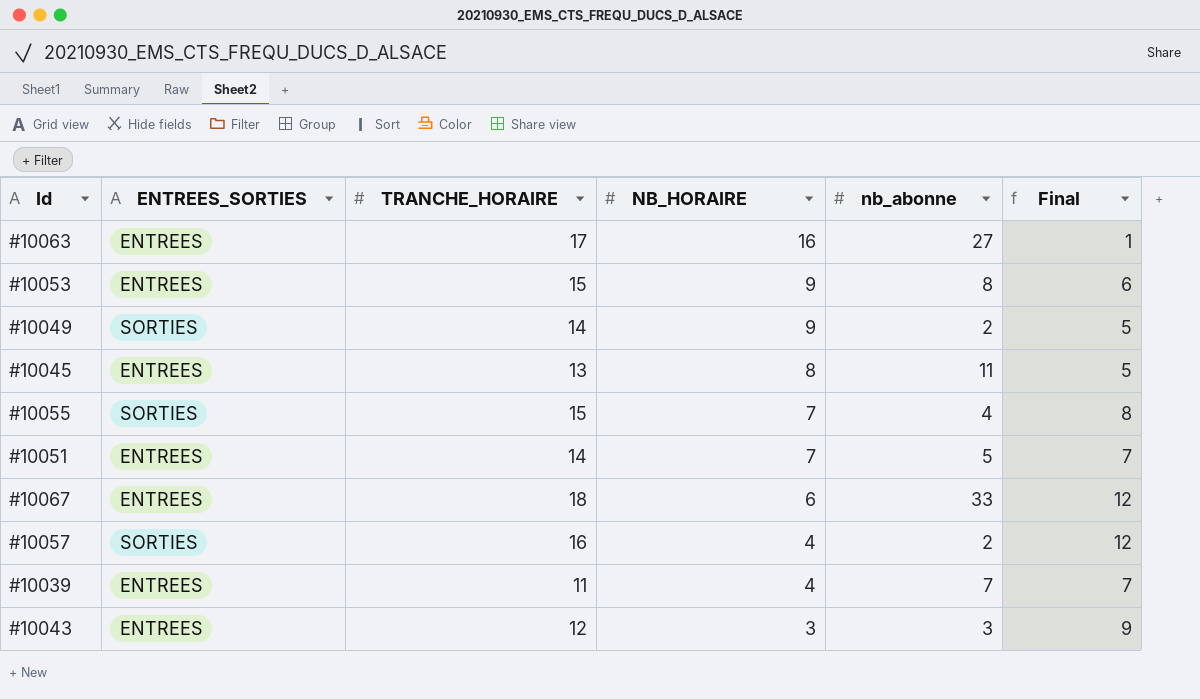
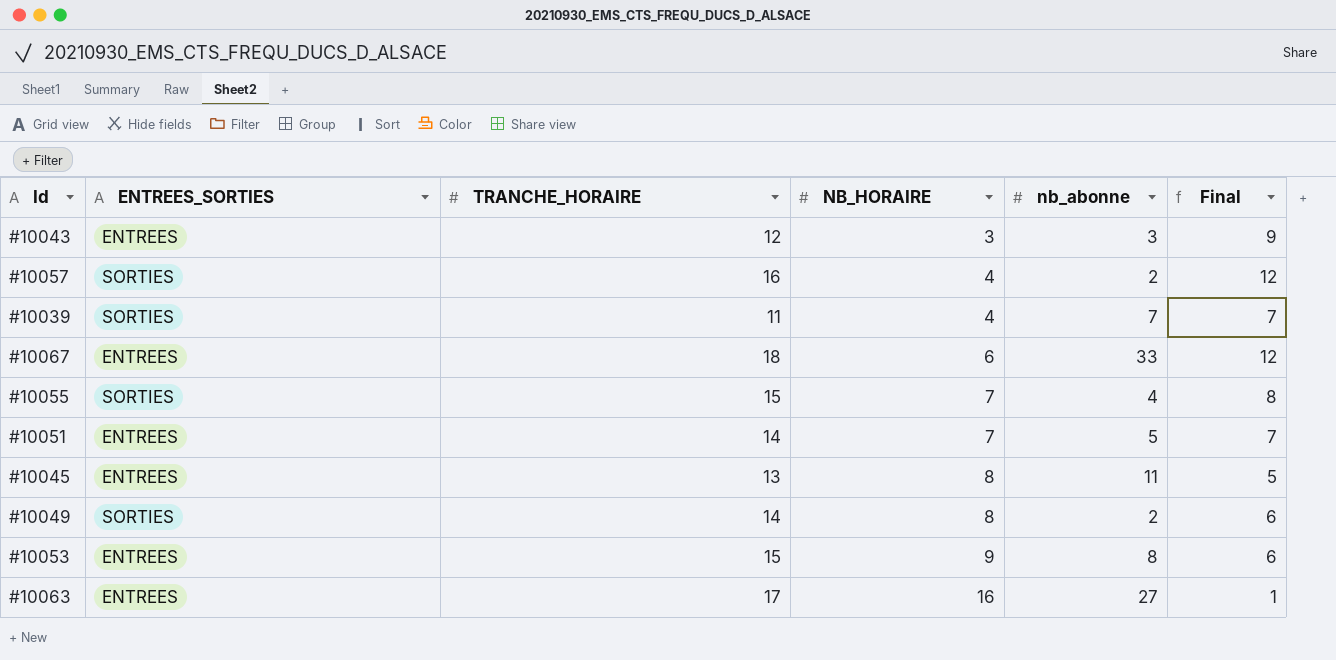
row order: NB_HORAIRE descending -> NB_HORAIRE ascending
#10039 | ENTREES_SORTIES: ENTREES -> SORTIES
#10049 | NB_HORAIRE: 9 -> 8
#10049 | Final: 5 -> 6

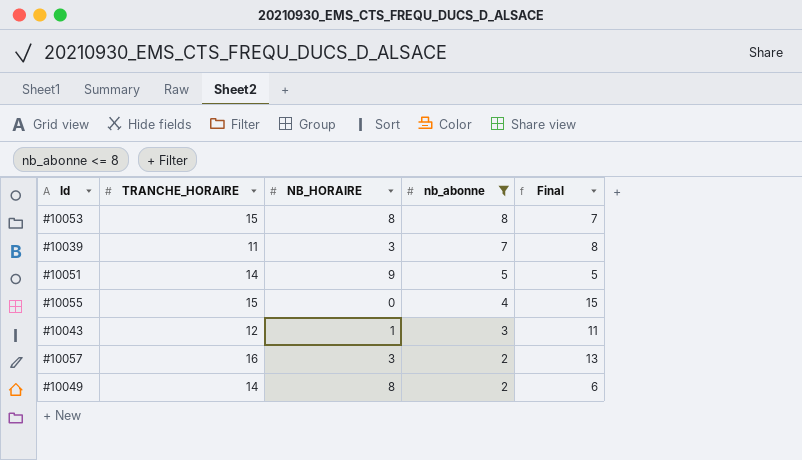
filter: none -> nb_abonne <= 8
row order: NB_HORAIRE ascending -> nb_abonne descending
column ENTREES_SORTIES | position: 2 -> none
#10053 | NB_HORAIRE: 9 -> 8
#10053 | Final: 6 -> 7
#10039 | NB_HORAIRE: 4 -> 3
#10039 | Final: 7 -> 8
#10051 | NB_HORAIRE: 7 -> 9
#10051 | Final: 7 -> 5
#10055 | NB_HORAIRE: 7 -> 0
#10055 | Final: 8 -> 15
#10043 | NB_HORAIRE: 3 -> 1
#10043 | Final: 9 -> 11
#10057 | NB_HORAIRE: 4 -> 3
#10057 | Final: 12 -> 13

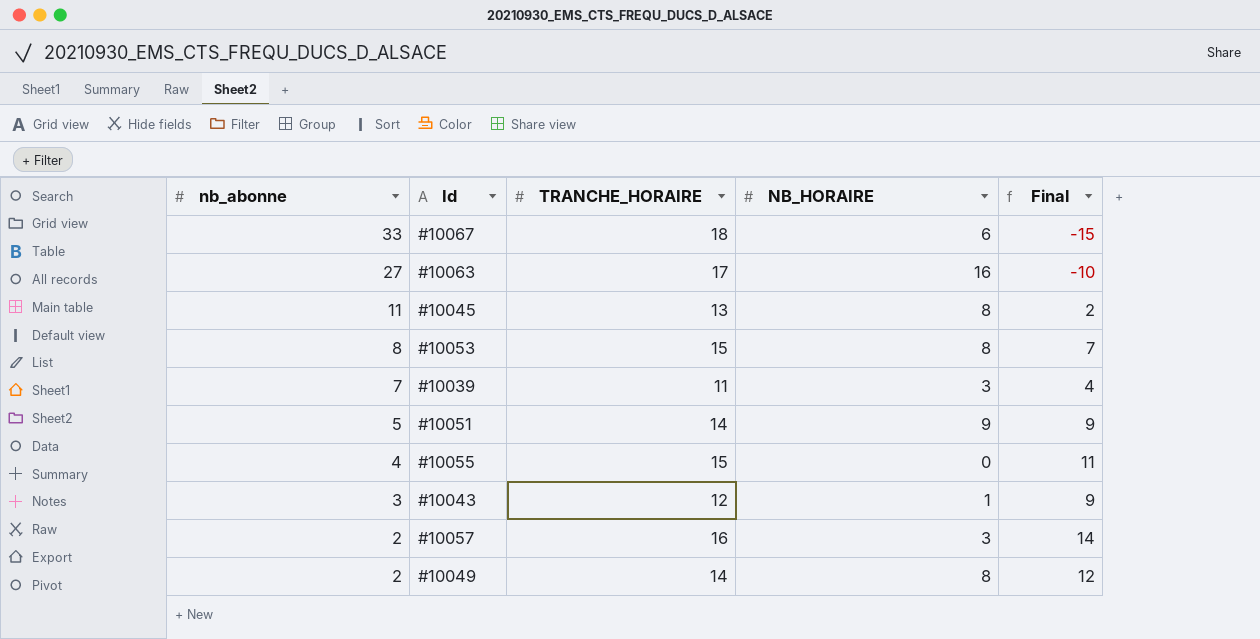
filter: nb_abonne <= 8 -> none
column nb_abonne | position: 4 -> 1
column Final | formula: [TRANCHE_HORAIRE] - [NB_HORAIRE] -> [TRANCHE_HORAIRE] - [nb_abonne]

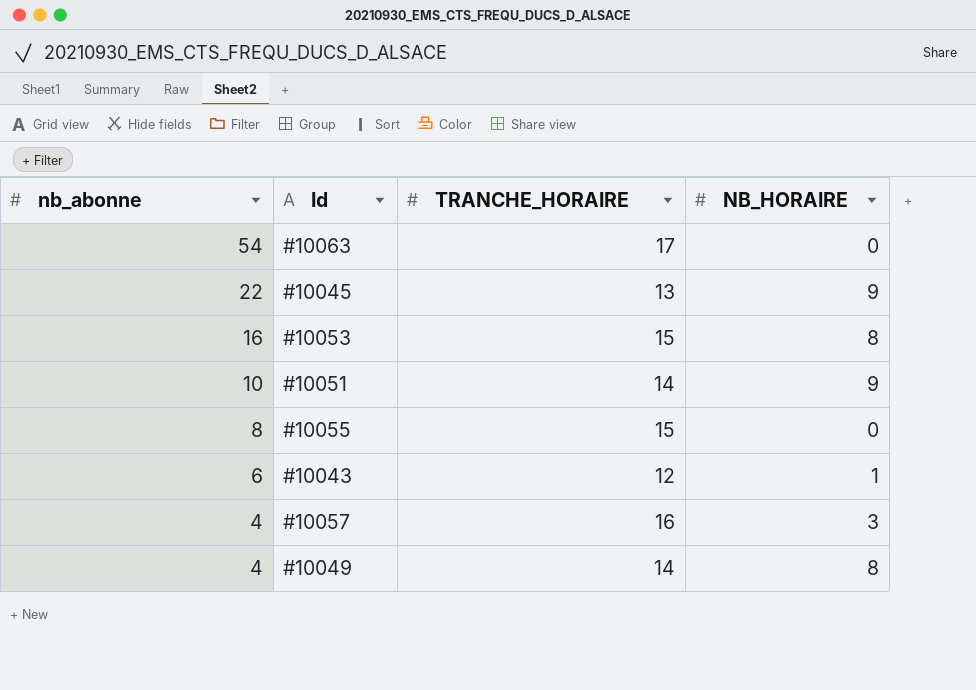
column Final | formula: [TRANCHE_HORAIRE] - [nb_abonne] -> none
row #10067: 33 | 18 | 6 | -15 -> none
row #10039: 7 | 11 | 3 | 4 -> none
#10063 | nb_abonne: 27 -> 54
#10063 | NB_HORAIRE: 16 -> 0
#10045 | nb_abonne: 11 -> 22
#10045 | NB_HORAIRE: 8 -> 9
#10053 | nb_abonne: 8 -> 16
#10051 | nb_abonne: 5 -> 10
#10055 | nb_abonne: 4 -> 8
#10043 | nb_abonne: 3 -> 6
#10057 | nb_abonne: 2 -> 4
#10049 | nb_abonne: 2 -> 4

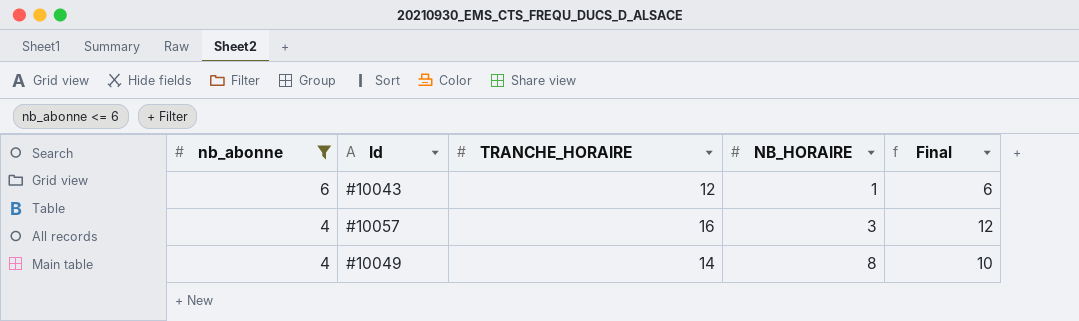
filter: none -> nb_abonne <= 6
column Final | formula: none -> [TRANCHE_HORAIRE] - [nb_abonne]

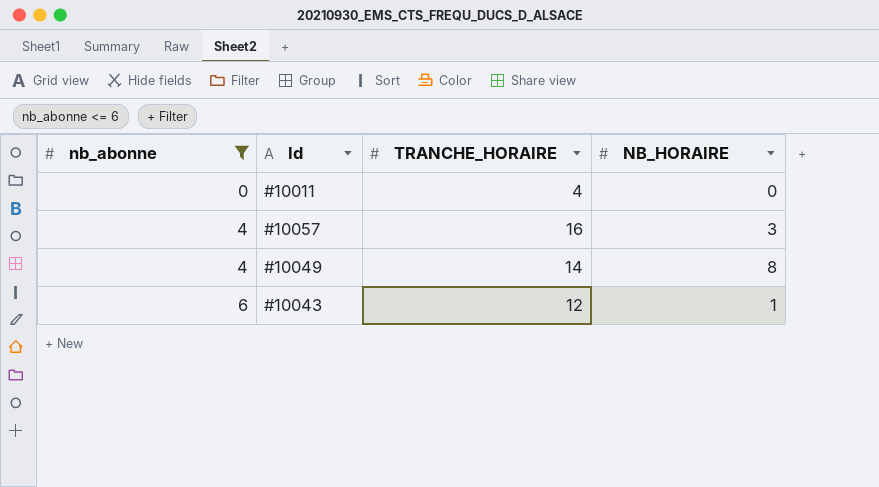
row order: nb_abonne descending -> nb_abonne ascending
column Final | formula: [TRANCHE_HORAIRE] - [nb_abonne] -> none
row #10011: none -> 0 | 4 | 0

